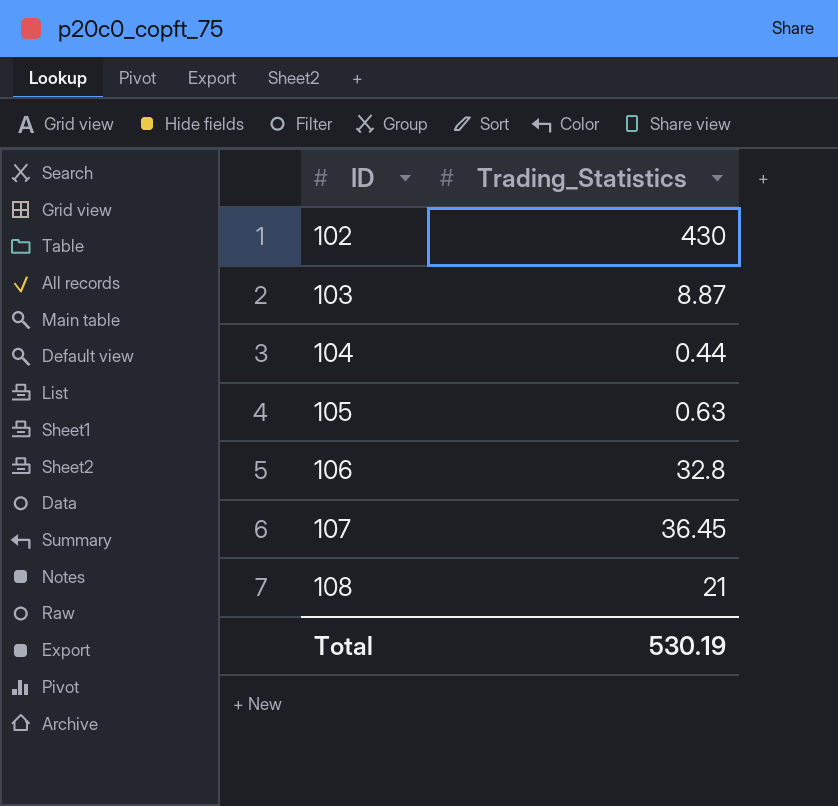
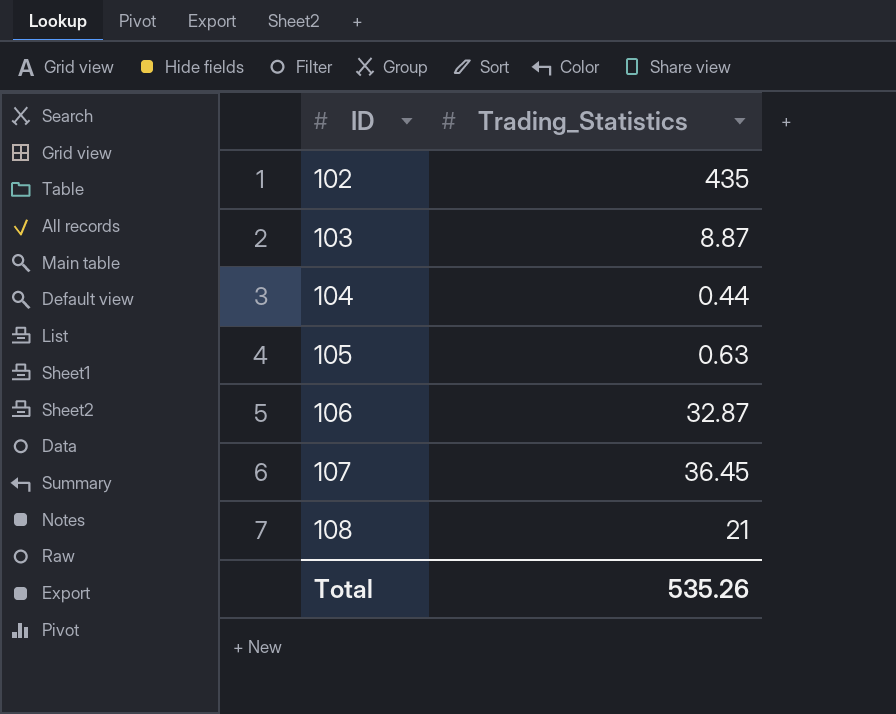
102 | Trading_Statistics: 430 -> 435
106 | Trading_Statistics: 32.8 -> 32.87
Total | Trading_Statistics: 530.19 -> 535.26

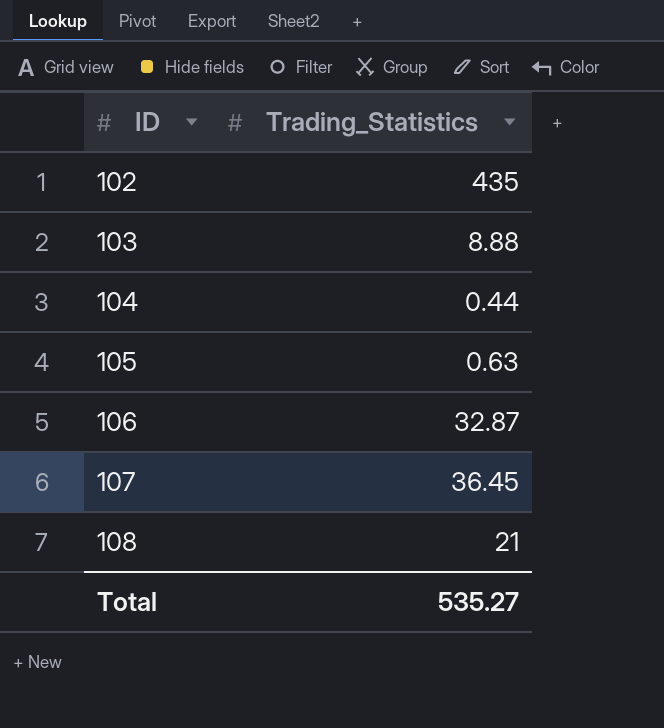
103 | Trading_Statistics: 8.87 -> 8.88
Total | Trading_Statistics: 535.26 -> 535.27

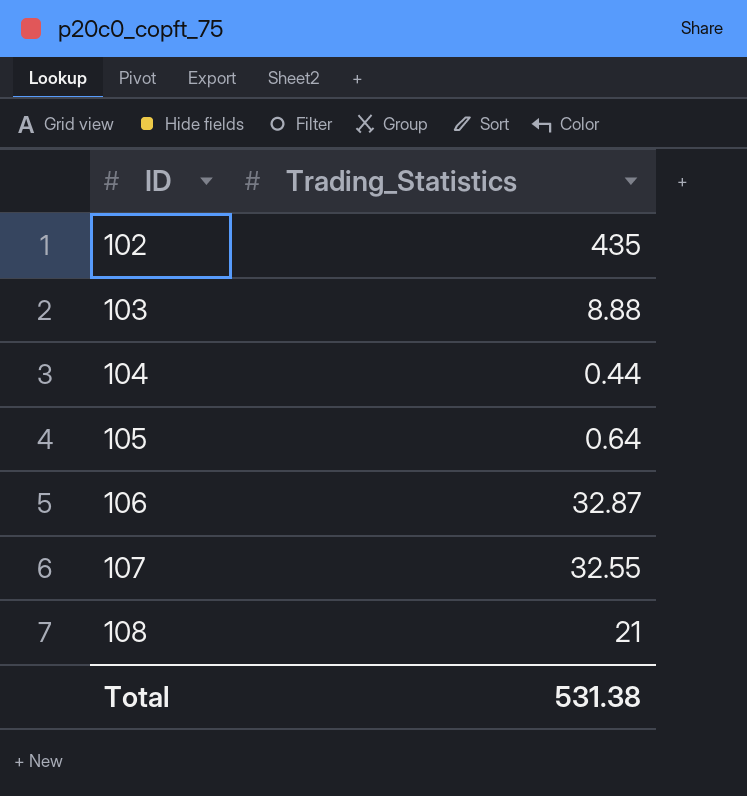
105 | Trading_Statistics: 0.63 -> 0.64
107 | Trading_Statistics: 36.45 -> 32.55
Total | Trading_Statistics: 535.27 -> 531.38

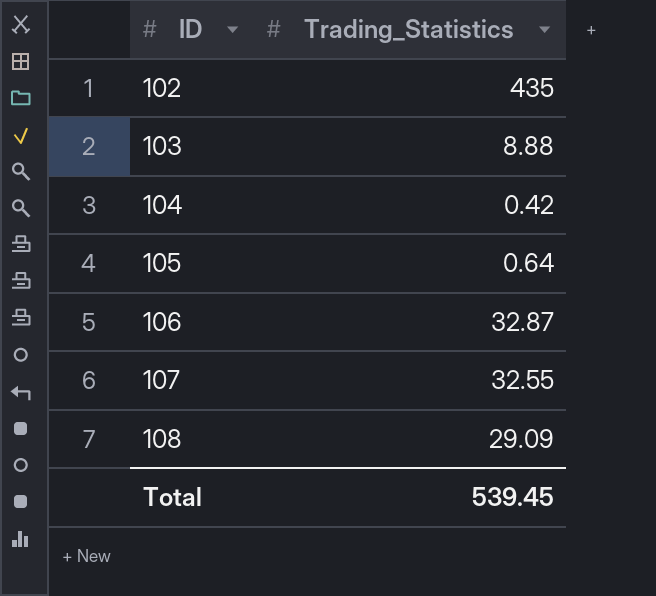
104 | Trading_Statistics: 0.44 -> 0.42
108 | Trading_Statistics: 21 -> 29.09
Total | Trading_Statistics: 531.38 -> 539.45

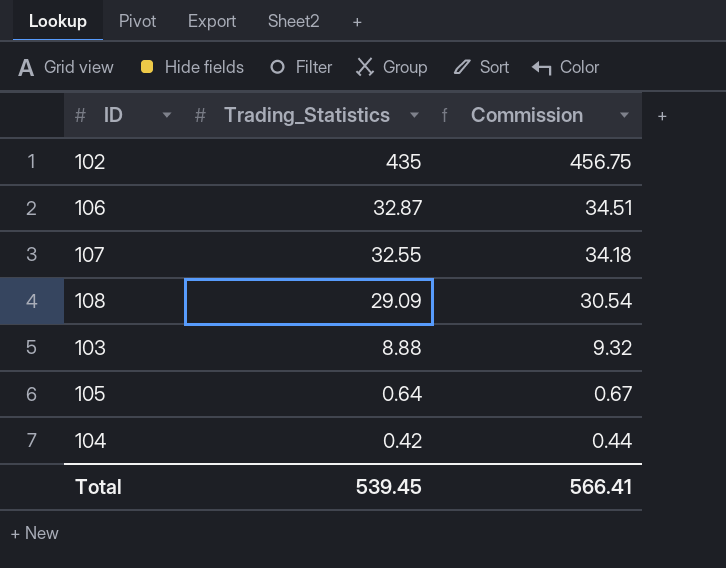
row order: ID ascending -> Trading_Statistics descending
column Commission | formula: none -> [Trading_Statistics] * 1.05

